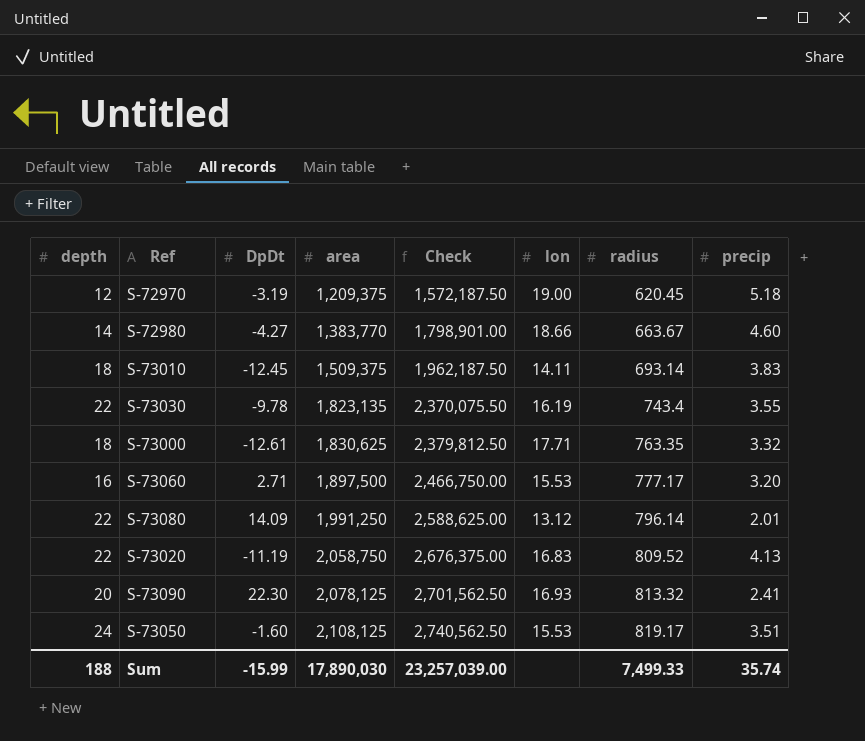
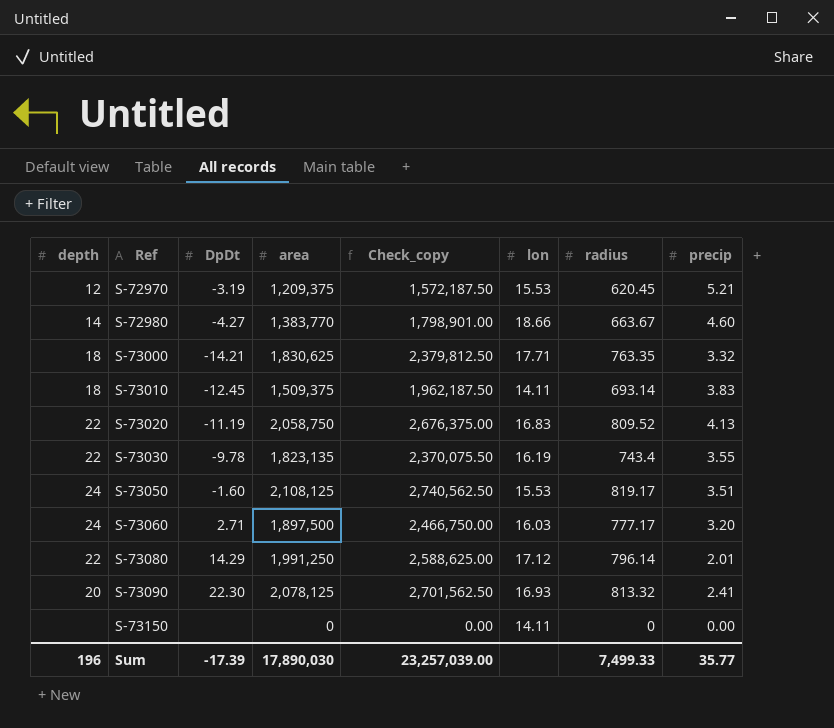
row order: area ascending -> Ref ascending
column name: Check -> Check_copy
S-72970 | lon: 19.00 -> 15.53
S-72970 | precip: 5.18 -> 5.21
S-73000 | DpDt: -12.61 -> -14.21
S-73060 | depth: 16 -> 24
S-73060 | lon: 15.53 -> 16.03
S-73080 | DpDt: 14.09 -> 14.29
S-73080 | lon: 13.12 -> 17.12
row S-73150: none -> none | none | 0 | 0.00 | 14.11 | 0 | 0.00
Sum | depth: 188 -> 196
Sum | DpDt: -15.99 -> -17.39
Sum | precip: 35.74 -> 35.77

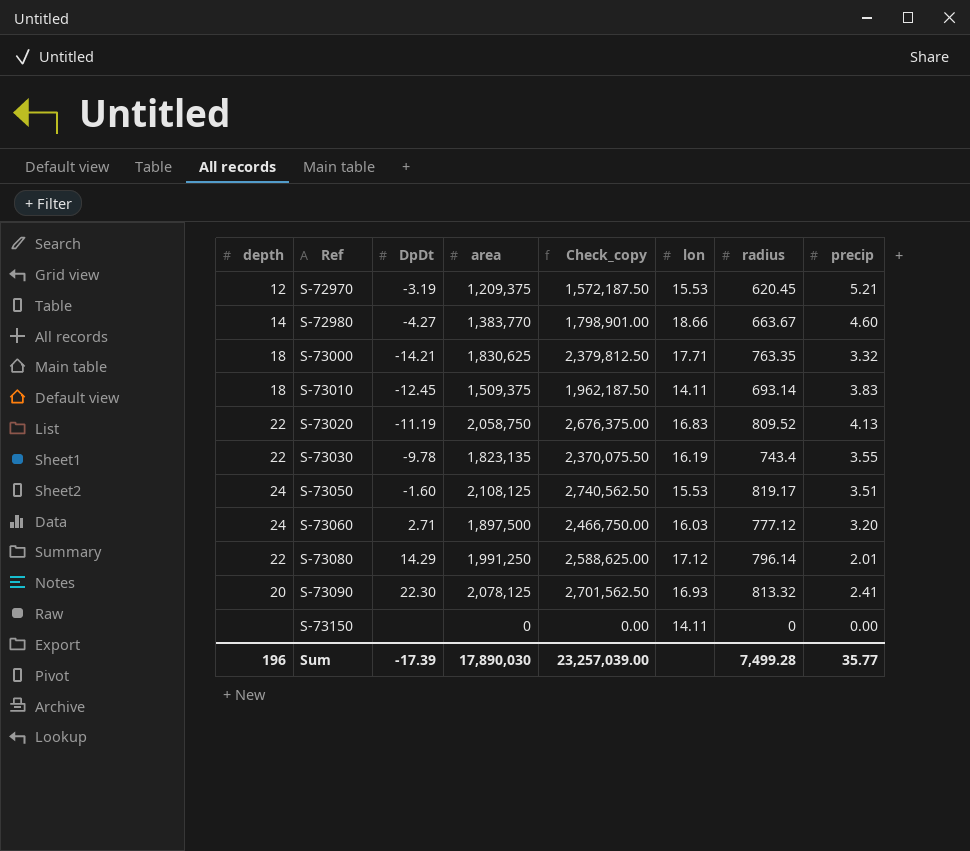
S-73060 | radius: 777.17 -> 777.12
Sum | radius: 7,499.33 -> 7,499.28

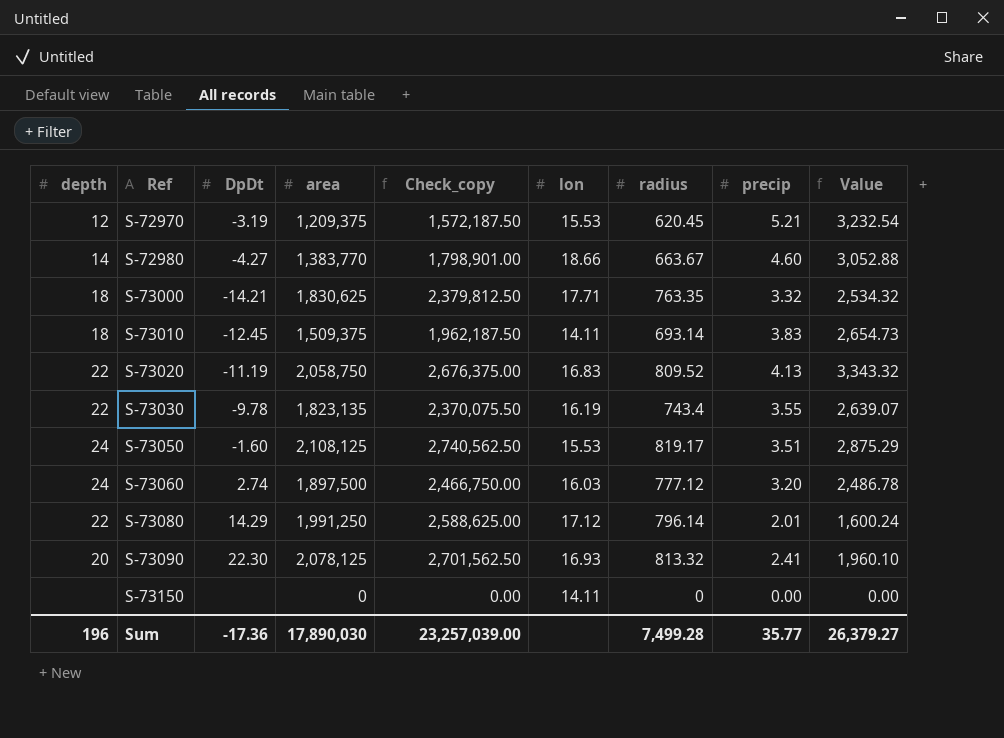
column Value | formula: none -> [radius] * [precip]
S-73060 | DpDt: 2.71 -> 2.74
Sum | DpDt: -17.39 -> -17.36

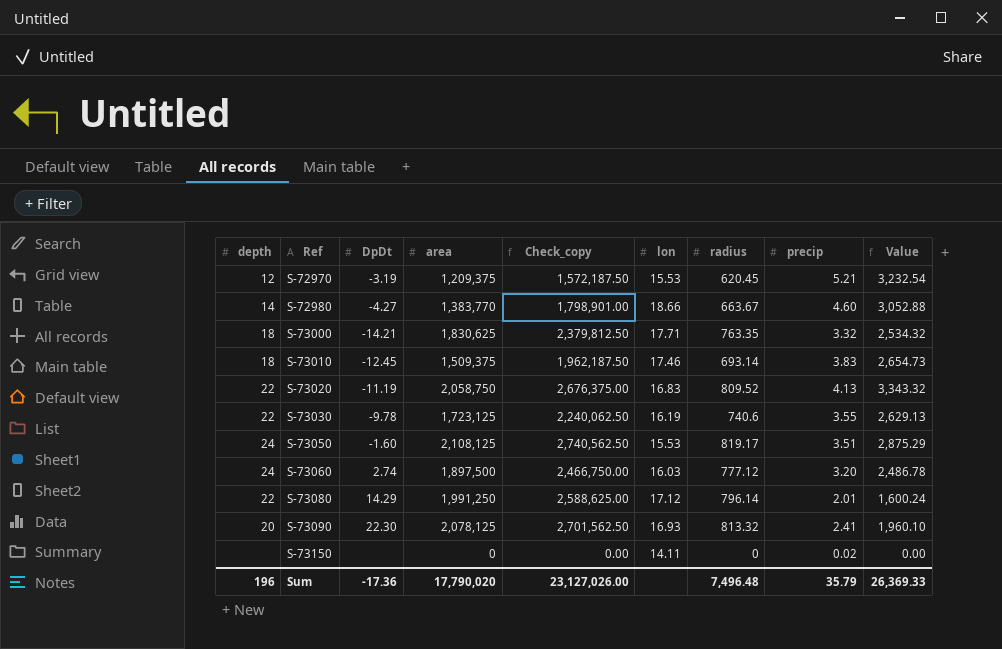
S-73010 | lon: 14.11 -> 17.46
S-73030 | area: 1,823,135 -> 1,723,125
S-73030 | Check_copy: 2,370,075.50 -> 2,240,062.50
S-73030 | radius: 743.4 -> 740.6
S-73030 | Value: 2,639.07 -> 2,629.13
S-73150 | precip: 0.00 -> 0.02
Sum | area: 17,890,030 -> 17,790,020
Sum | Check_copy: 23,257,039.00 -> 23,127,026.00
Sum | radius: 7,499.28 -> 7,496.48
Sum | precip: 35.77 -> 35.79
Sum | Value: 26,379.27 -> 26,369.33

